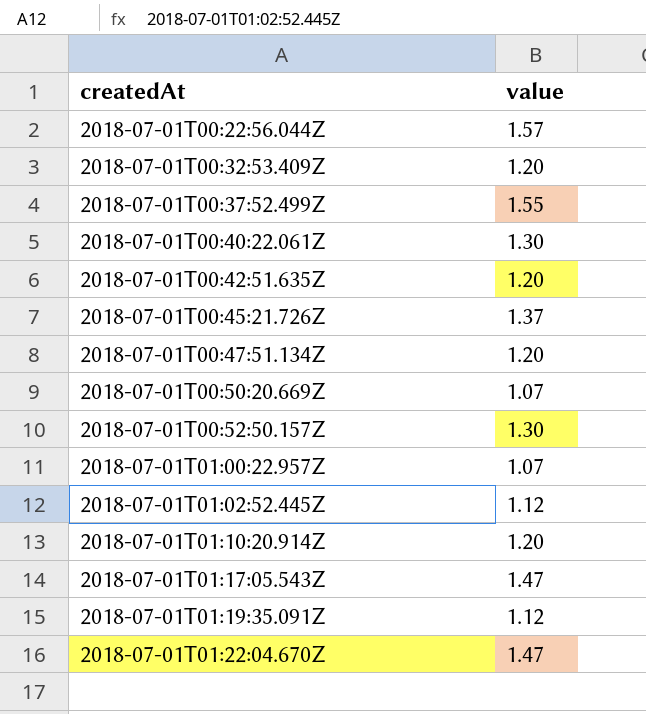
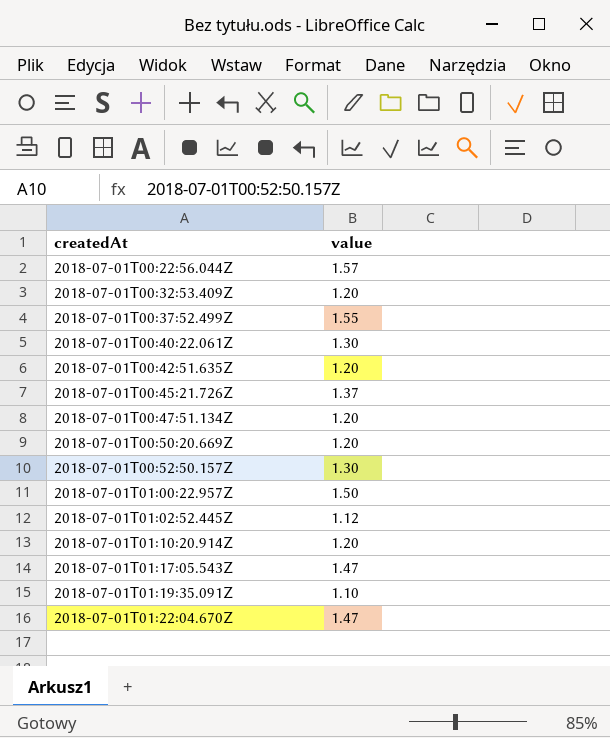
2018-07-01T00:50:20.669Z | value: 1.07 -> 1.20
2018-07-01T01:00:22.957Z | value: 1.07 -> 1.50
2018-07-01T01:19:35.091Z | value: 1.12 -> 1.10

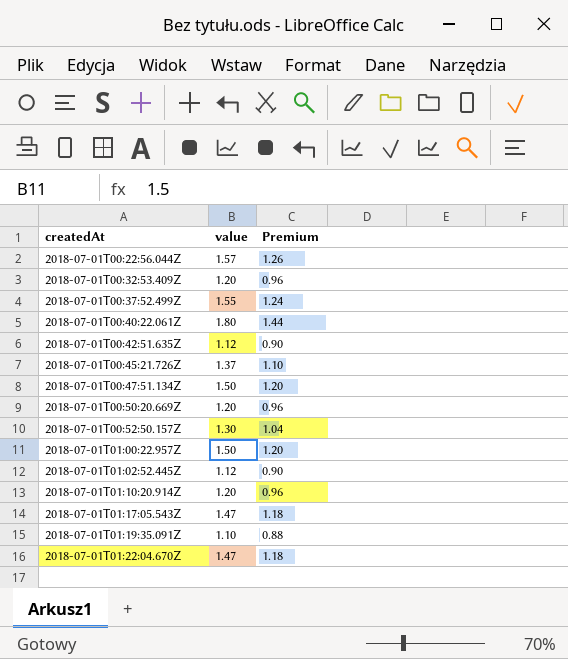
column Premium | formula: none -> [value] * 0.8
2018-07-01T00:40:22.061Z | value: 1.30 -> 1.80
2018-07-01T00:42:51.635Z | value: 1.20 -> 1.12
2018-07-01T00:47:51.134Z | value: 1.20 -> 1.50

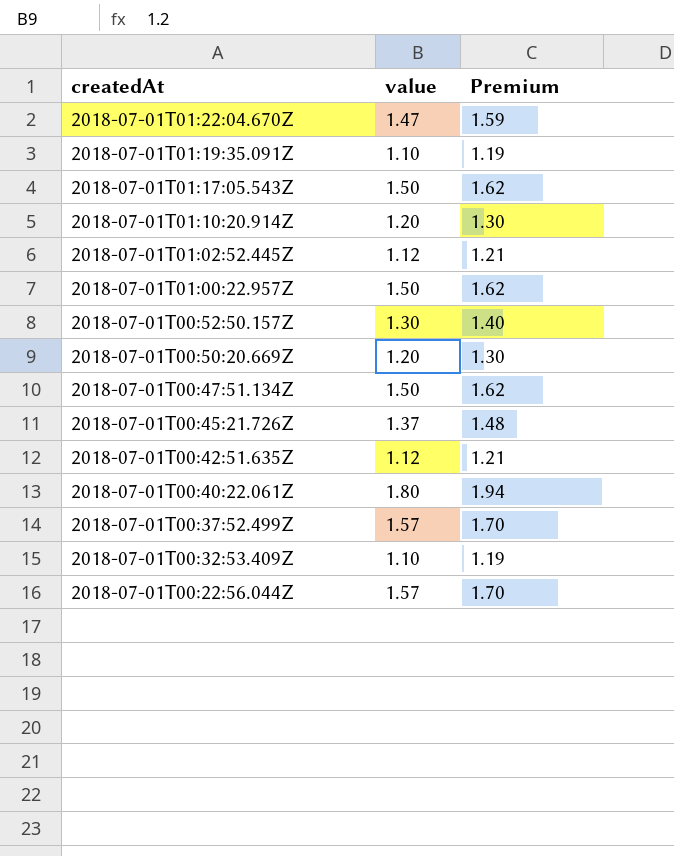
row order: createdAt ascending -> createdAt descending
column Premium | formula: [value] * 0.8 -> [value] * 1.08
2018-07-01T01:17:05.543Z | value: 1.47 -> 1.50
2018-07-01T00:37:52.499Z | value: 1.55 -> 1.57
2018-07-01T00:32:53.409Z | value: 1.20 -> 1.10

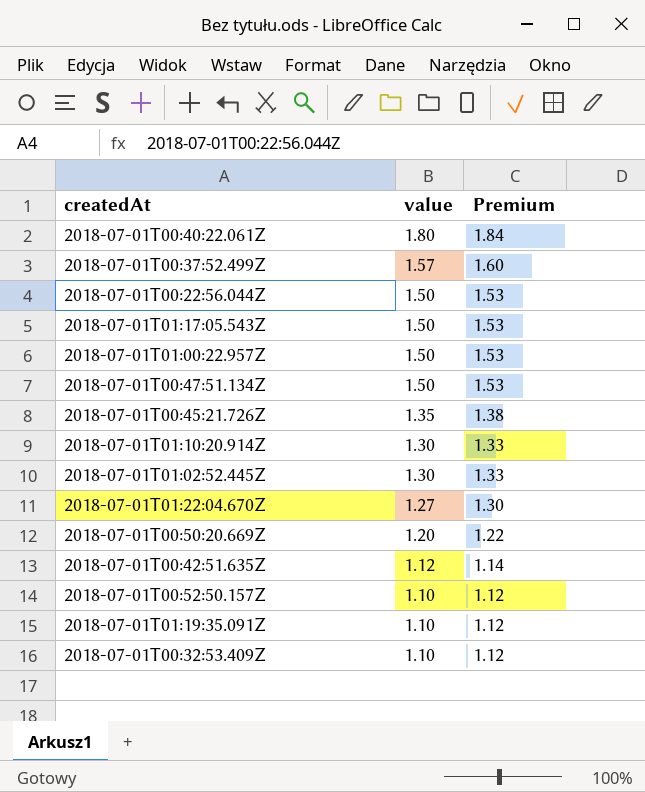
row order: createdAt descending -> value descending
column Premium | formula: [value] * 1.08 -> [value] * 1.02
2018-07-01T00:22:56.044Z | value: 1.57 -> 1.50
2018-07-01T00:45:21.726Z | value: 1.37 -> 1.35
2018-07-01T01:10:20.914Z | value: 1.20 -> 1.30
2018-07-01T01:02:52.445Z | value: 1.12 -> 1.30
2018-07-01T01:22:04.670Z | value: 1.47 -> 1.27
2018-07-01T00:52:50.157Z | value: 1.30 -> 1.10

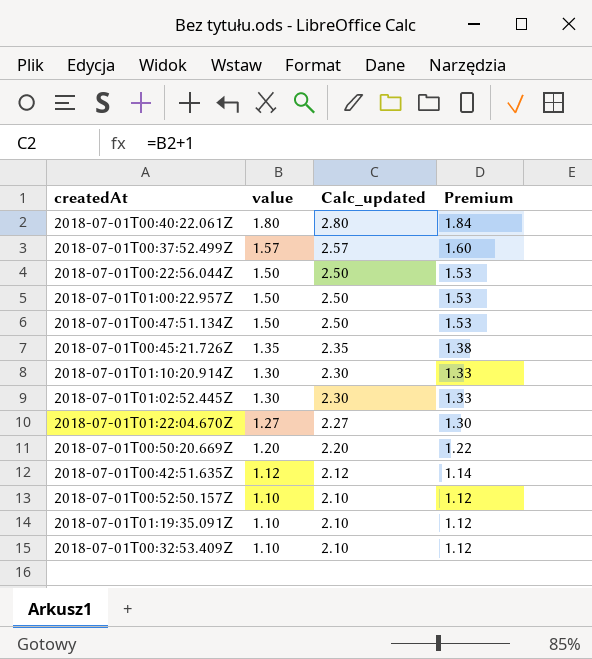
column Calc_updated | formula: none -> [value] + 1
row 2018-07-01T01:17:05.543Z: 1.50 | 1.53 -> none

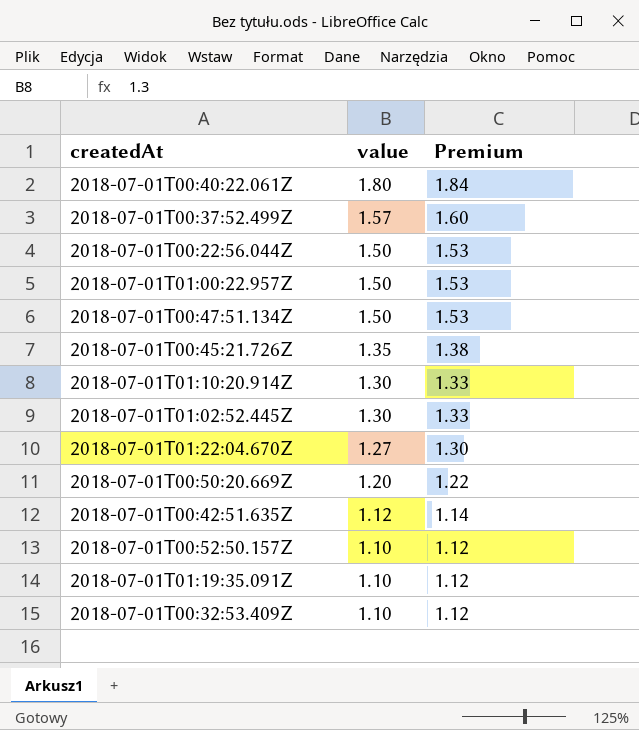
column Calc_updated | formula: [value] + 1 -> none

